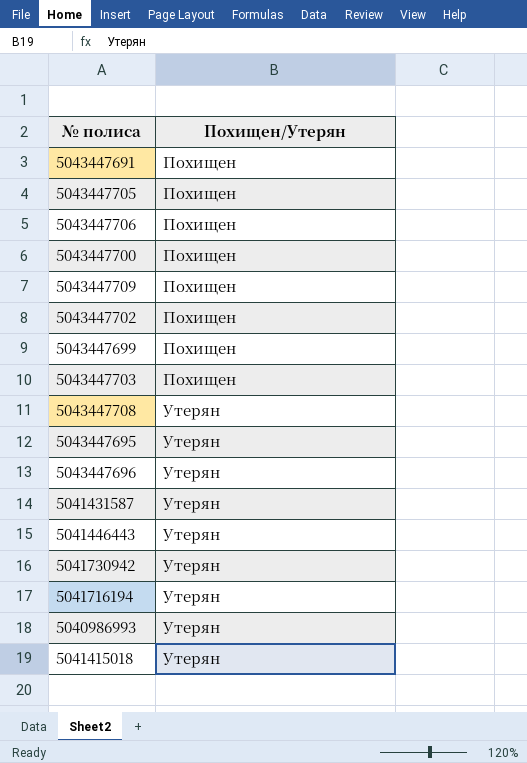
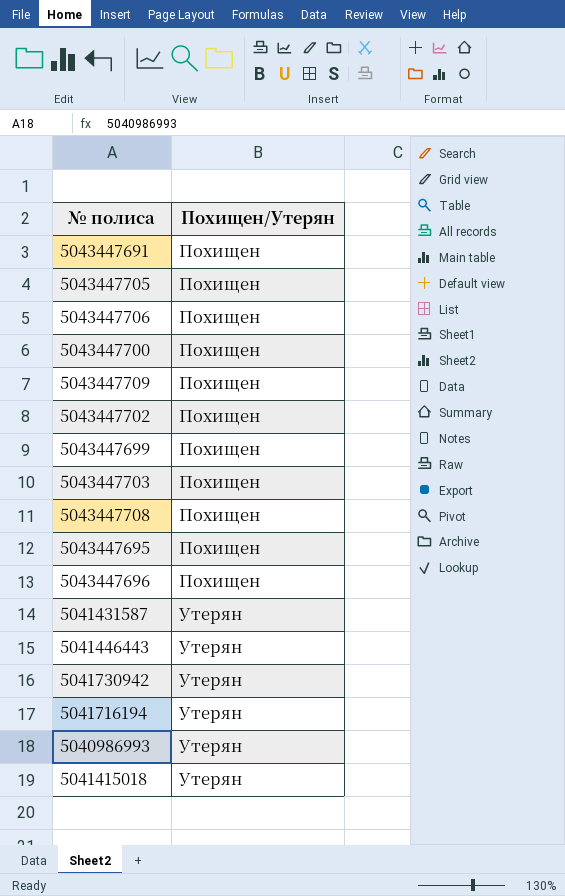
5043447708 | Похищен/Утерян: Утерян -> Похищен
5043447695 | Похищен/Утерян: Утерян -> Похищен
5043447696 | Похищен/Утерян: Утерян -> Похищен

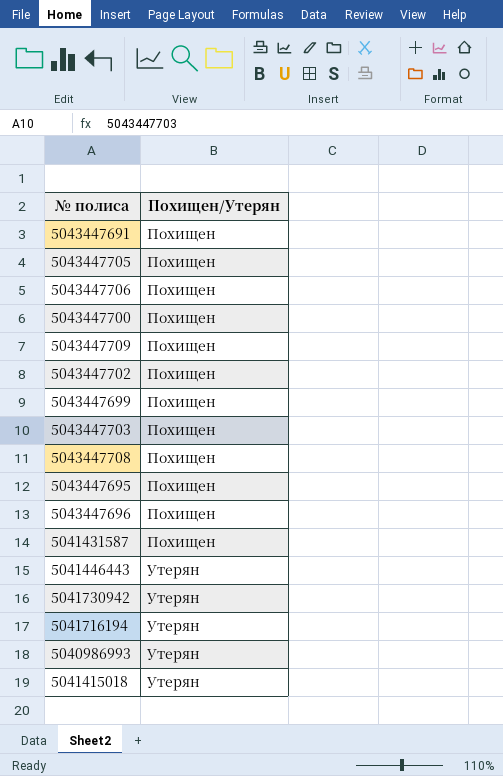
5041431587 | Похищен/Утерян: Утерян -> Похищен

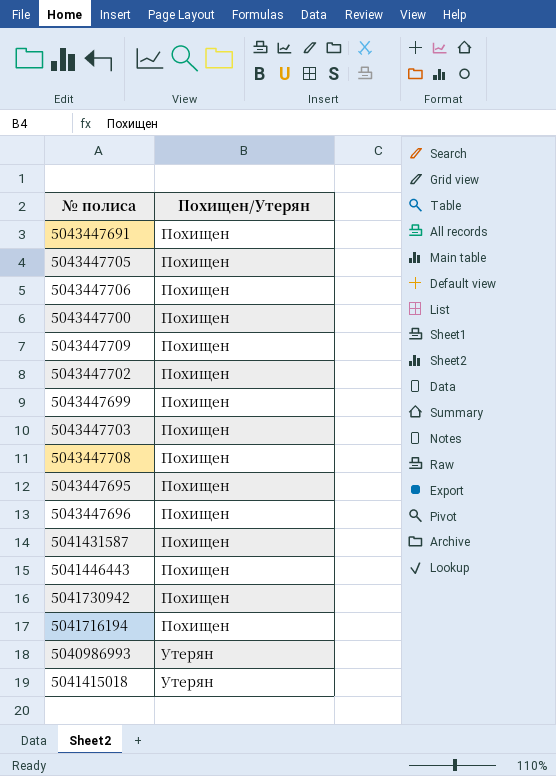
5041446443 | Похищен/Утерян: Утерян -> Похищен
5041730942 | Похищен/Утерян: Утерян -> Похищен
5041716194 | Похищен/Утерян: Утерян -> Похищен

